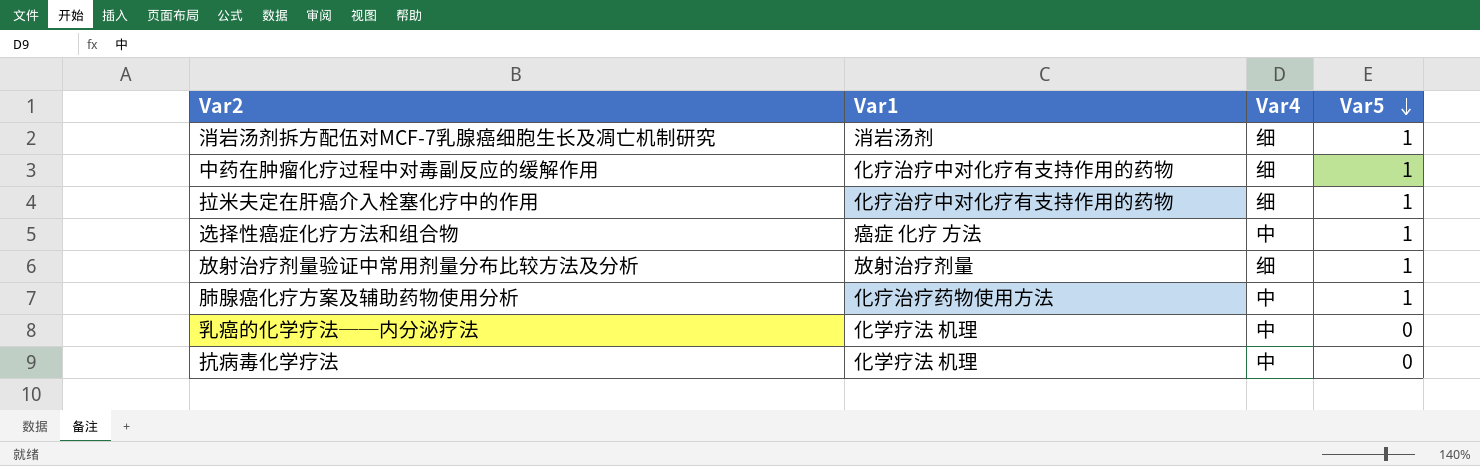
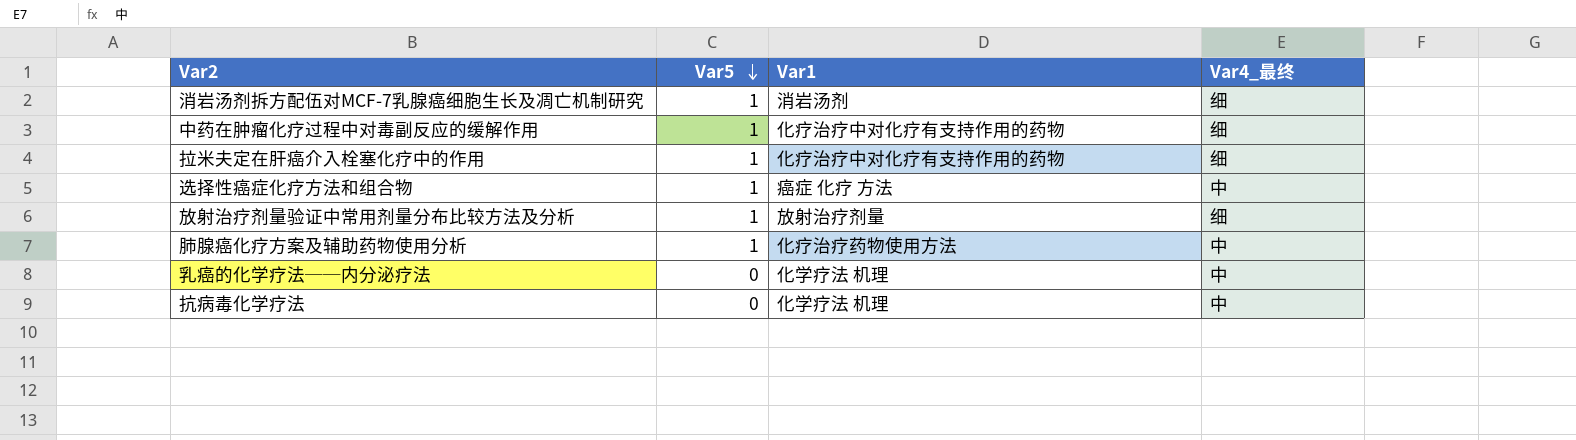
column Var5 | position: 4 -> 2
column name: Var4 -> Var4_最终

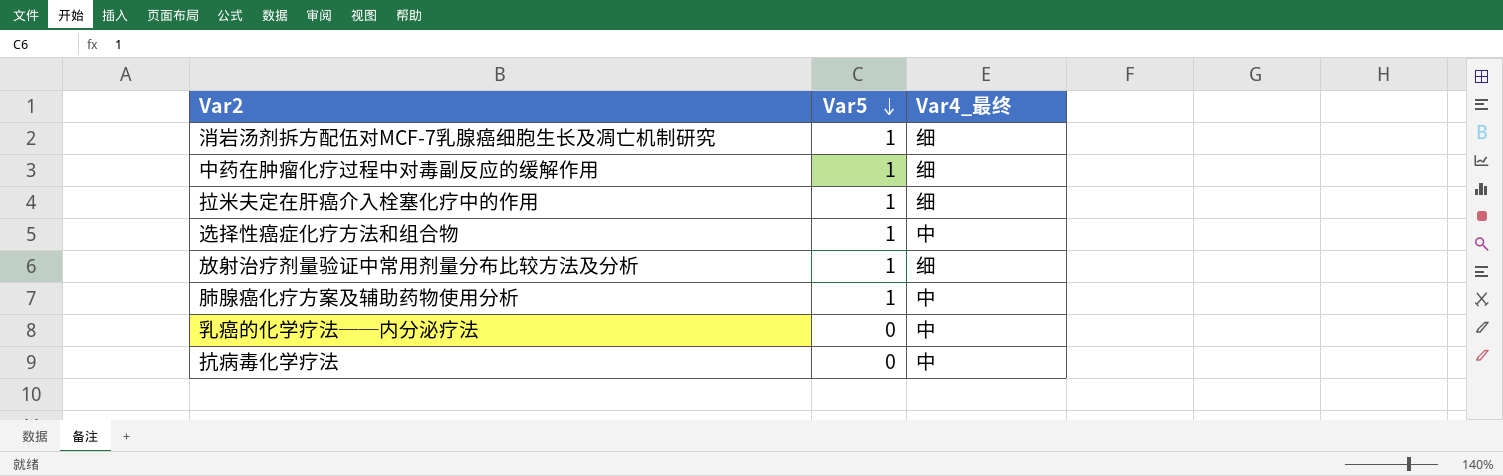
column Var1 | position: 3 -> none

